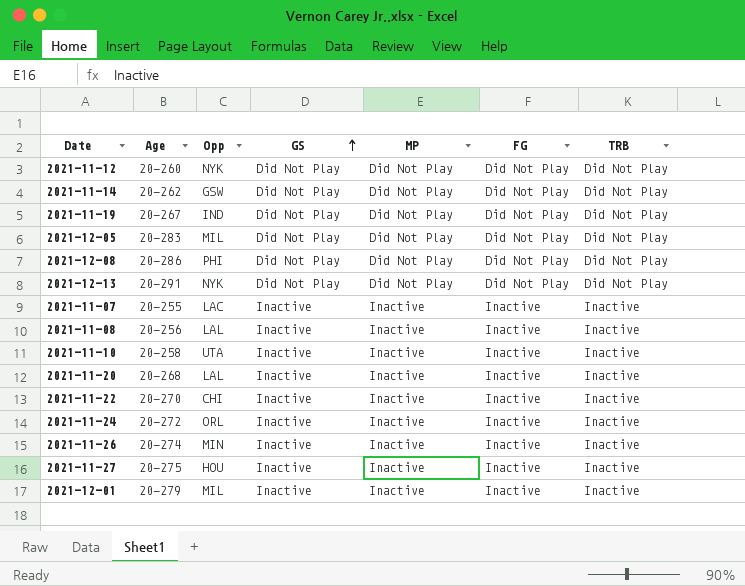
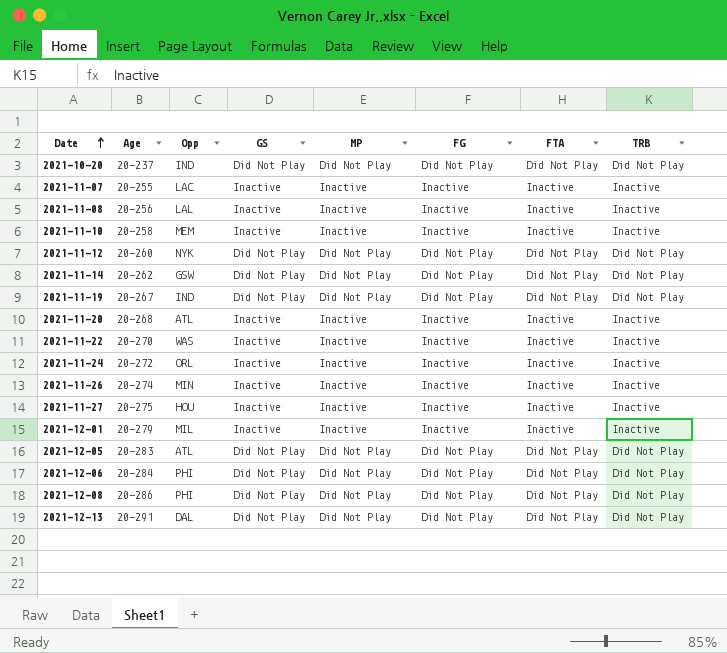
row order: GS ascending -> Date ascending
column FTA | position: none -> 7
row 2021-10-20: none -> 20-237 | IND | Did Not Play | Did Not Play | Did Not Play | Did Not Play | Did Not Play
2021-11-10 | Opp: UTA -> MEM
2021-11-20 | Opp: LAL -> ATL
2021-11-22 | Opp: CHI -> WAS
2021-12-05 | Opp: MIL -> ATL
row 2021-12-06: none -> 20-284 | PHI | Did Not Play | Did Not Play | Did Not Play | Did Not Play | Did Not Play
2021-12-13 | Opp: NYK -> DAL

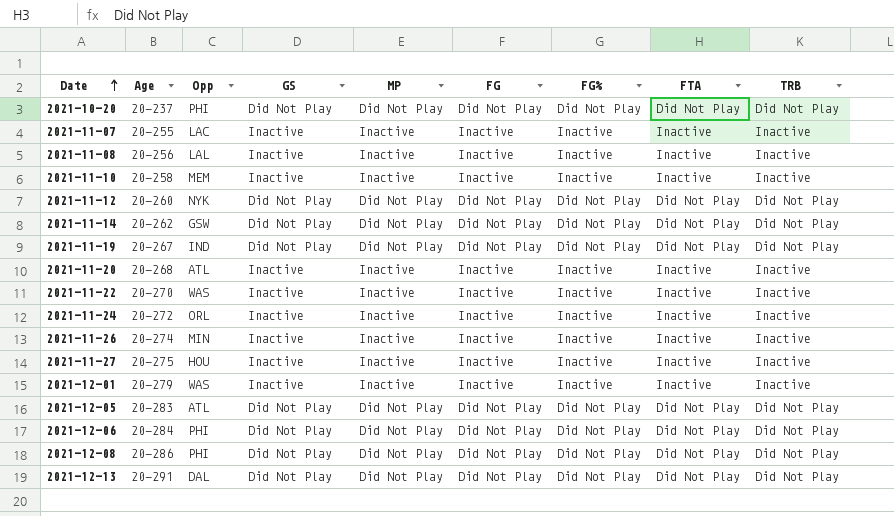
column FG% | position: none -> 7
2021-10-20 | Opp: IND -> PHI
2021-12-01 | Opp: MIL -> WAS

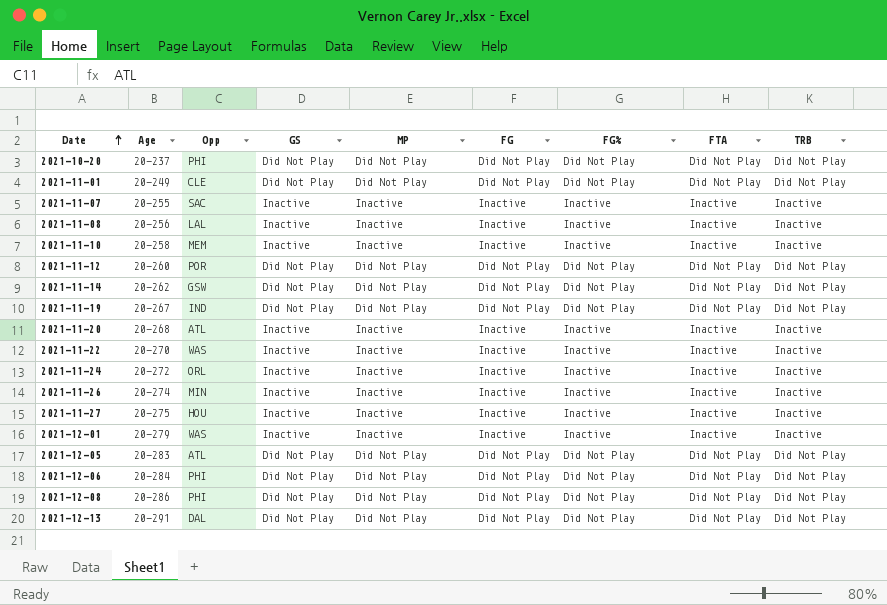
row 2021-11-01: none -> 20-249 | CLE | Did Not Play | Did Not Play | Did Not Play | Did Not Play | Did Not Play | Did Not Play
2021-11-07 | Opp: LAC -> SAC
2021-11-12 | Opp: NYK -> POR

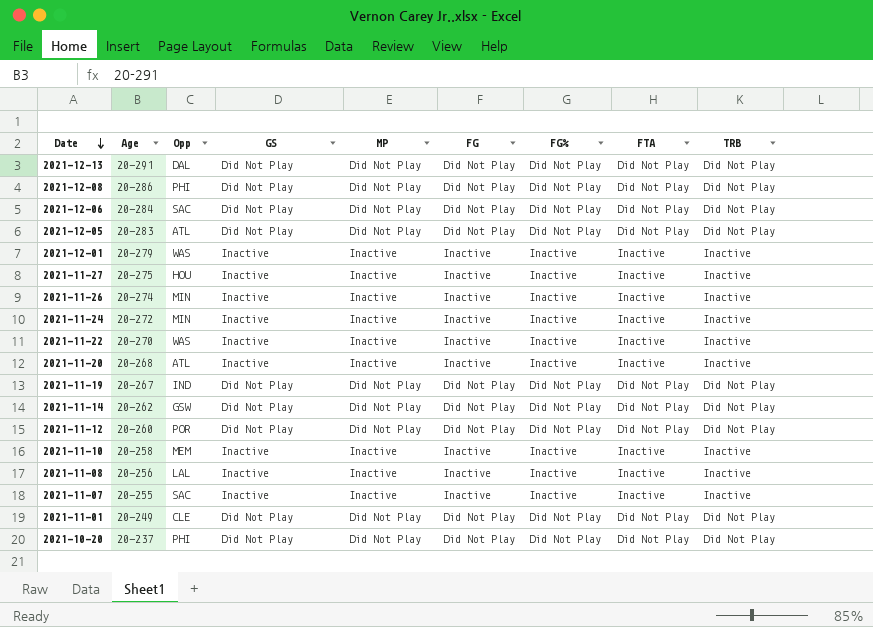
row order: Date ascending -> Date descending
2021-12-06 | Opp: PHI -> SAC
2021-11-24 | Opp: ORL -> MIN

